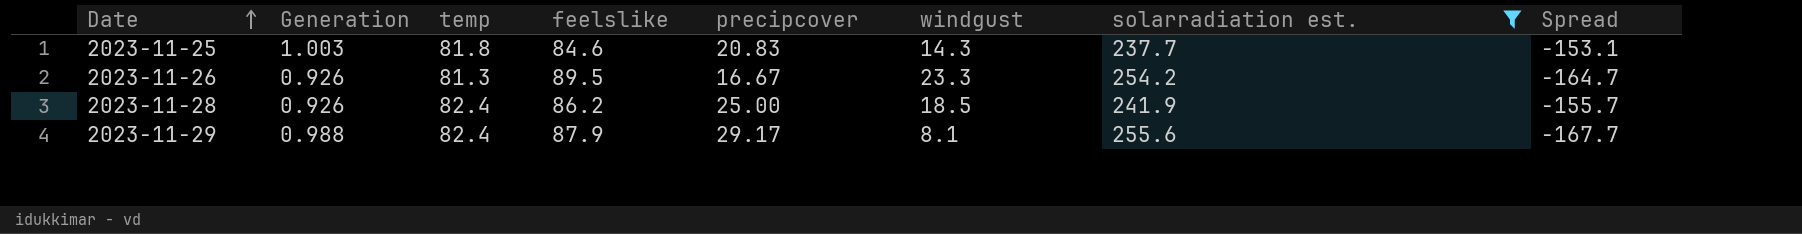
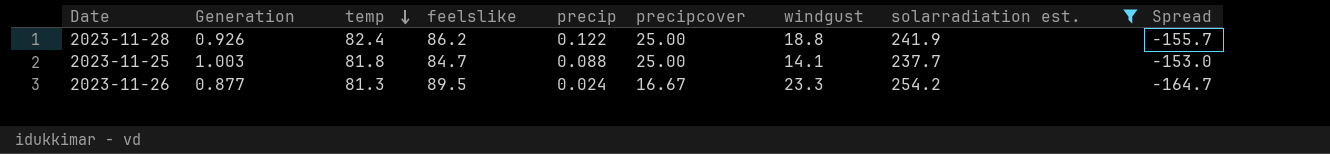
row order: Date ascending -> temp descending
column precip | position: none -> 5
row 2023-11-29: 0.988 | 82.4 | 87.9 | 29.17 | 8.1 | 255.6 | -167.7 -> none
2023-11-28 | windgust: 18.5 -> 18.8
2023-11-25 | feelslike: 84.6 -> 84.7
2023-11-25 | precipcover: 20.83 -> 25.00
2023-11-25 | windgust: 14.3 -> 14.1
2023-11-25 | Spread: -153.1 -> -153.0
2023-11-26 | Generation: 0.926 -> 0.877

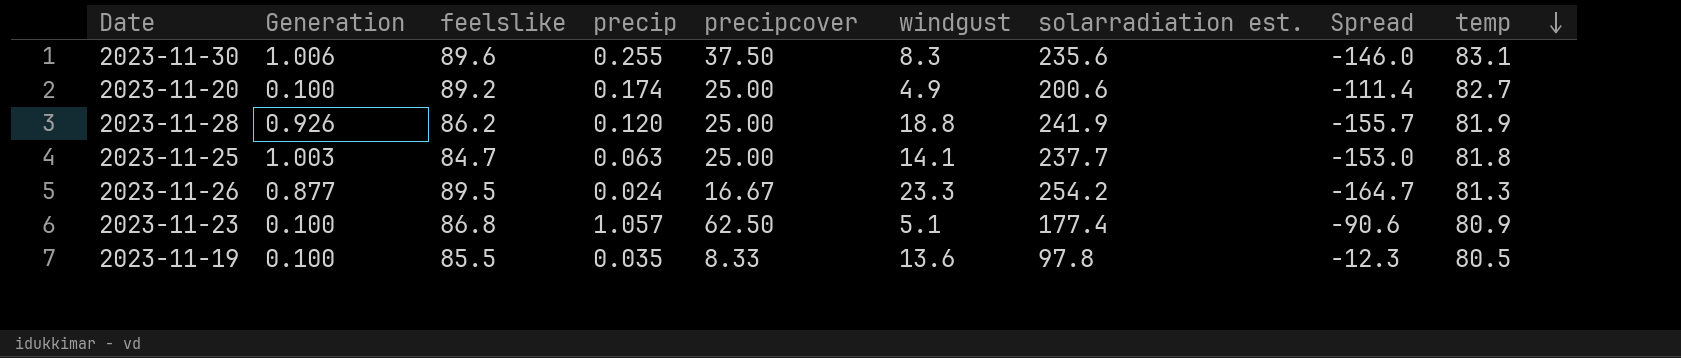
filter: solarradiation est. >= 237.7 -> none
column temp | position: 3 -> 9
2023-11-28 | precip: 0.122 -> 0.120
2023-11-28 | temp: 82.4 -> 81.9
2023-11-25 | precip: 0.088 -> 0.063

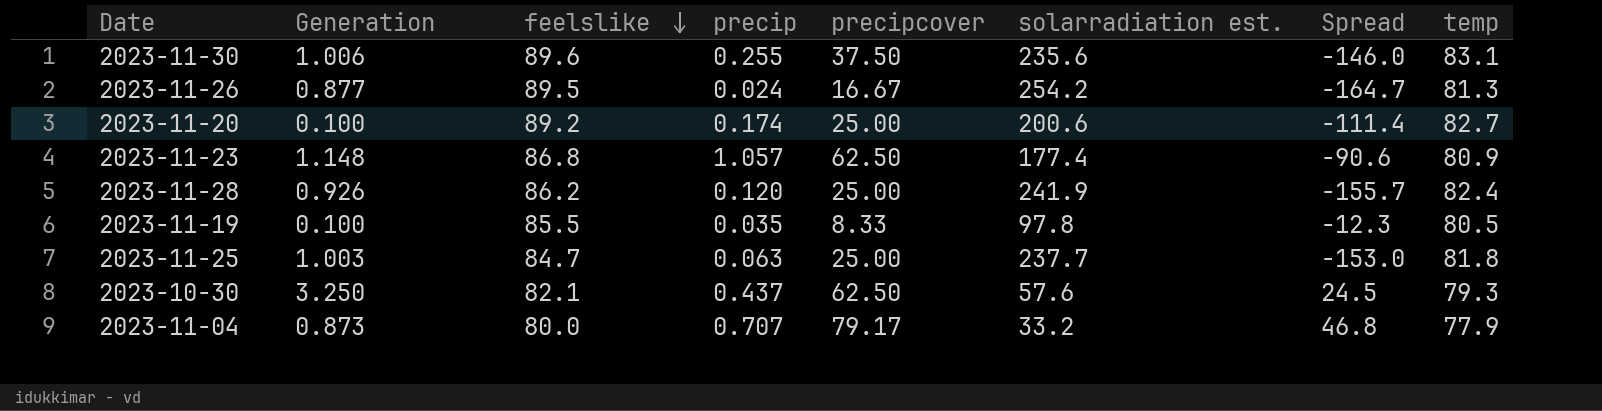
row order: temp descending -> feelslike descending
column windgust | position: 6 -> none
2023-11-23 | Generation: 0.100 -> 1.148
2023-11-28 | temp: 81.9 -> 82.4
row 2023-10-30: none -> 3.250 | 82.1 | 0.437 | 62.50 | 57.6 | 24.5 | 79.3
row 2023-11-04: none -> 0.873 | 80.0 | 0.707 | 79.17 | 33.2 | 46.8 | 77.9

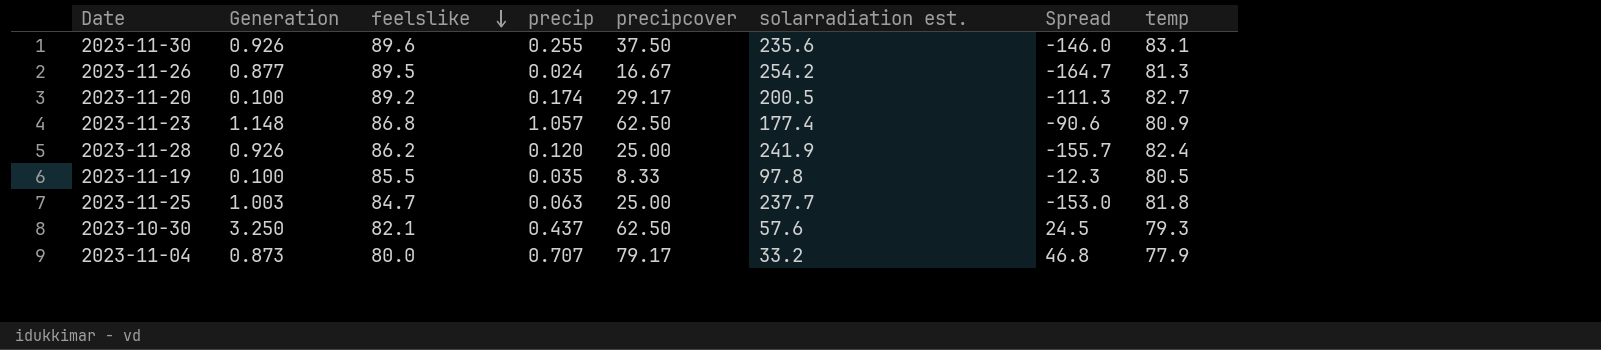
2023-11-30 | Generation: 1.006 -> 0.926
2023-11-20 | precipcover: 25.00 -> 29.17
2023-11-20 | solarradiation est.: 200.6 -> 200.5
2023-11-20 | Spread: -111.4 -> -111.3

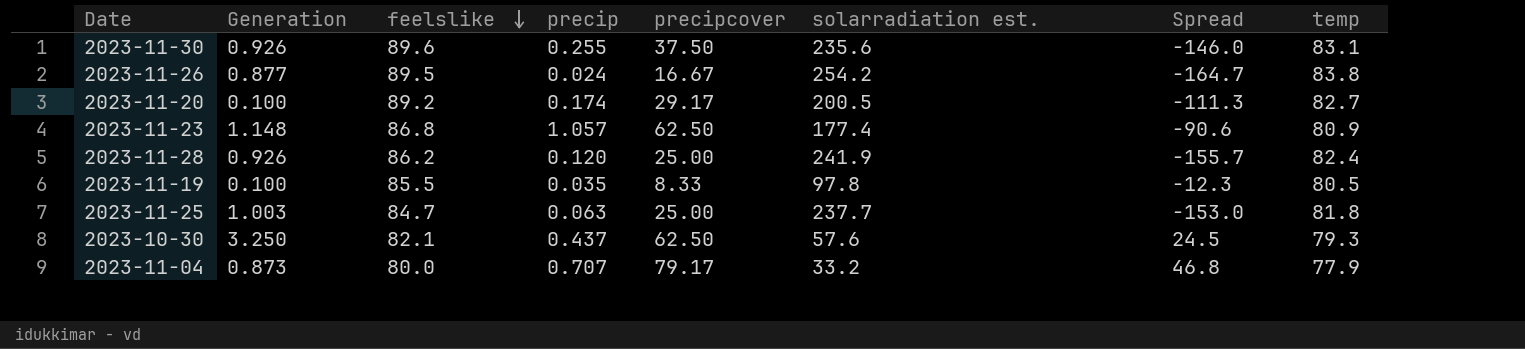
2023-11-26 | temp: 81.3 -> 83.8

